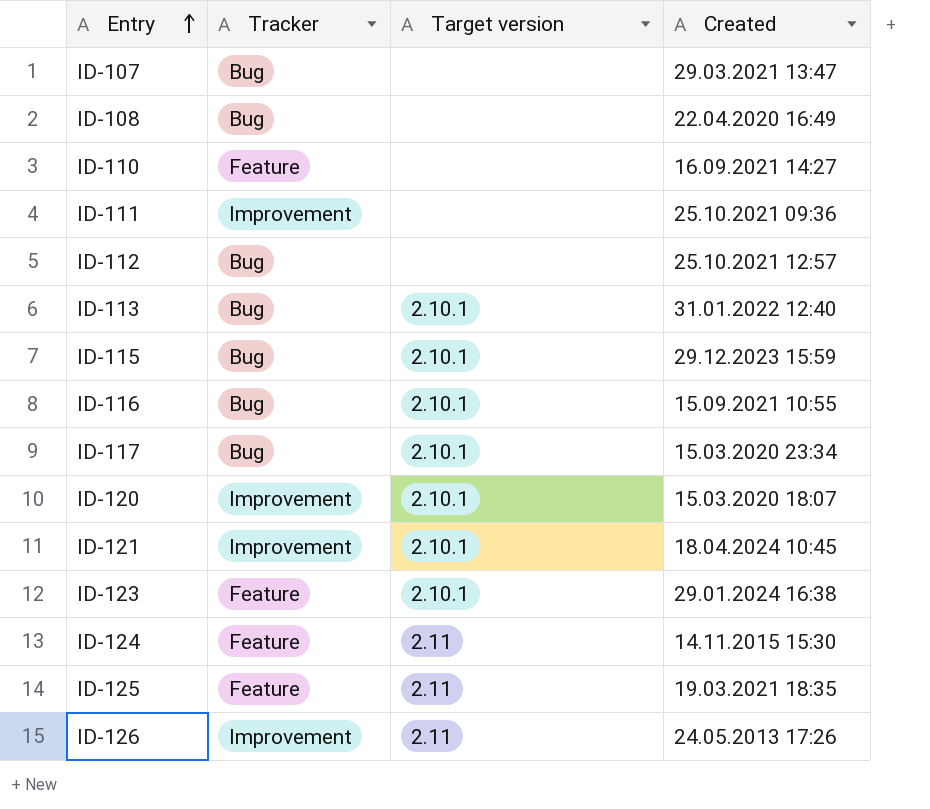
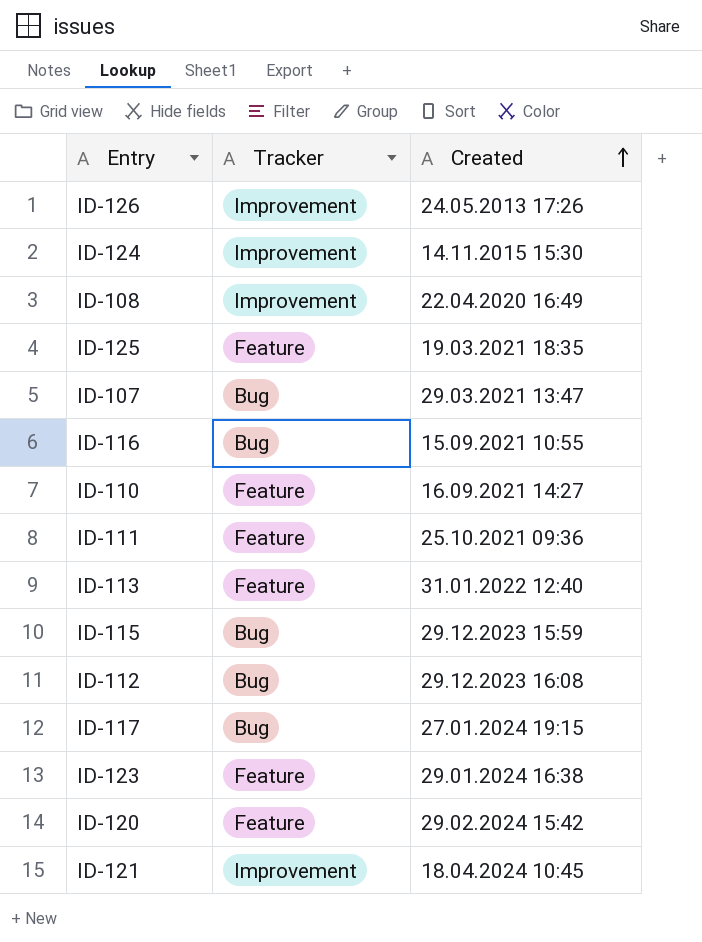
row order: Entry ascending -> Created ascending
column Target version | position: 3 -> none
ID-124 | Tracker: Feature -> Improvement
ID-108 | Tracker: Bug -> Improvement
ID-111 | Tracker: Improvement -> Feature
ID-113 | Tracker: Bug -> Feature
ID-112 | Created: 25.10.2021 12:57 -> 29.12.2023 16:08
ID-117 | Created: 15.03.2020 23:34 -> 27.01.2024 19:15
ID-120 | Tracker: Improvement -> Feature
ID-120 | Created: 15.03.2020 18:07 -> 29.02.2024 15:42

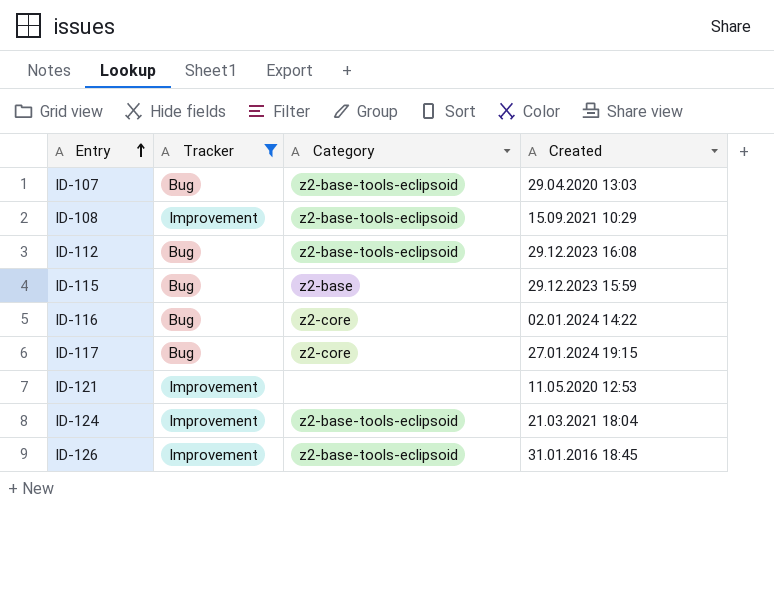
filter: none -> Tracker != Feature
row order: Created ascending -> Entry ascending
column Category | position: none -> 3
ID-107 | Created: 29.03.2021 13:47 -> 29.04.2020 13:03
ID-108 | Created: 22.04.2020 16:49 -> 15.09.2021 10:29
ID-116 | Created: 15.09.2021 10:55 -> 02.01.2024 14:22
ID-121 | Created: 18.04.2024 10:45 -> 11.05.2020 12:53
ID-124 | Created: 14.11.2015 15:30 -> 21.03.2021 18:04
ID-126 | Created: 24.05.2013 17:26 -> 31.01.2016 18:45

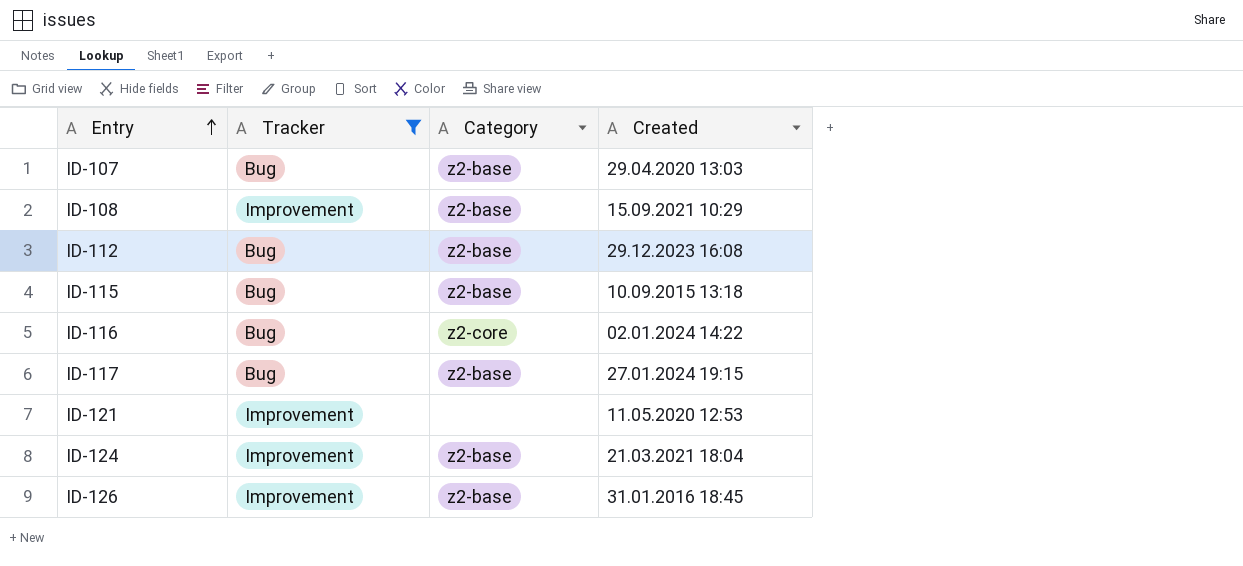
ID-107 | Category: z2-base-tools-eclipsoid -> z2-base
ID-108 | Category: z2-base-tools-eclipsoid -> z2-base
ID-112 | Category: z2-base-tools-eclipsoid -> z2-base
ID-115 | Created: 29.12.2023 15:59 -> 10.09.2015 13:18
ID-117 | Category: z2-core -> z2-base
ID-124 | Category: z2-base-tools-eclipsoid -> z2-base
ID-126 | Category: z2-base-tools-eclipsoid -> z2-base

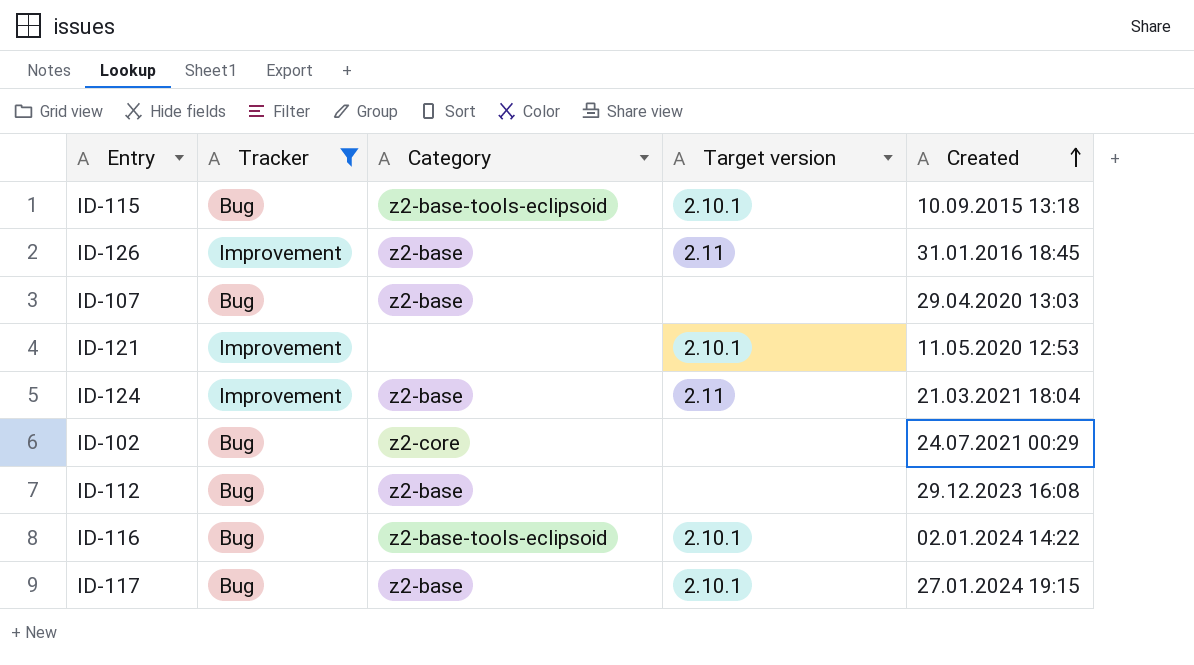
row order: Entry ascending -> Created ascending
column Target version | position: none -> 4
row ID-108: Improvement | z2-base | 15.09.2021 10:29 -> none
ID-115 | Category: z2-base -> z2-base-tools-eclipsoid
row ID-102: none -> Bug | z2-core | none | 24.07.2021 00:29
ID-116 | Category: z2-core -> z2-base-tools-eclipsoid

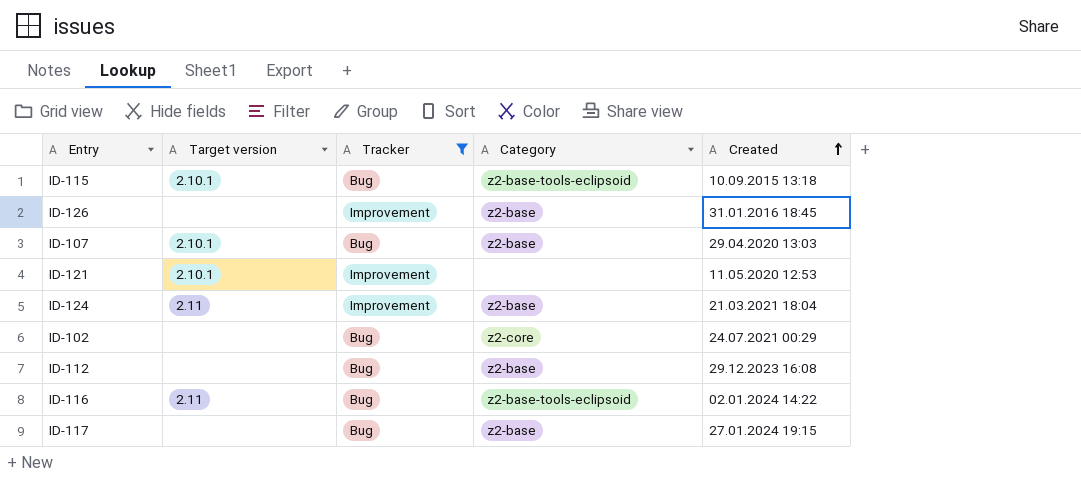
column Target version | position: 4 -> 2
ID-126 | Target version: 2.11 -> none
ID-107 | Target version: none -> 2.10.1
ID-116 | Target version: 2.10.1 -> 2.11
ID-117 | Target version: 2.10.1 -> none

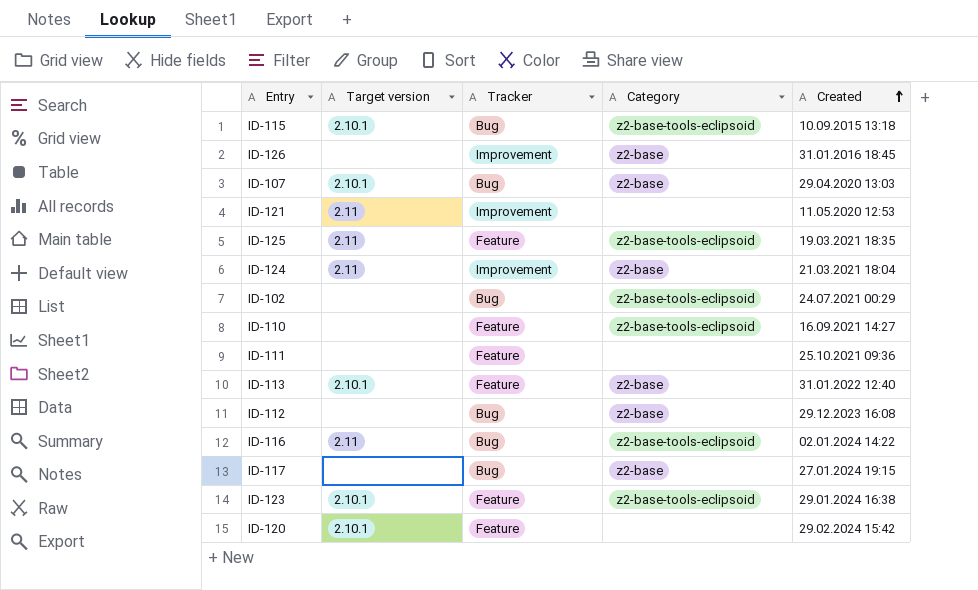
filter: Tracker != Feature -> none
ID-121 | Target version: 2.10.1 -> 2.11
ID-102 | Category: z2-core -> z2-base-tools-eclipsoid

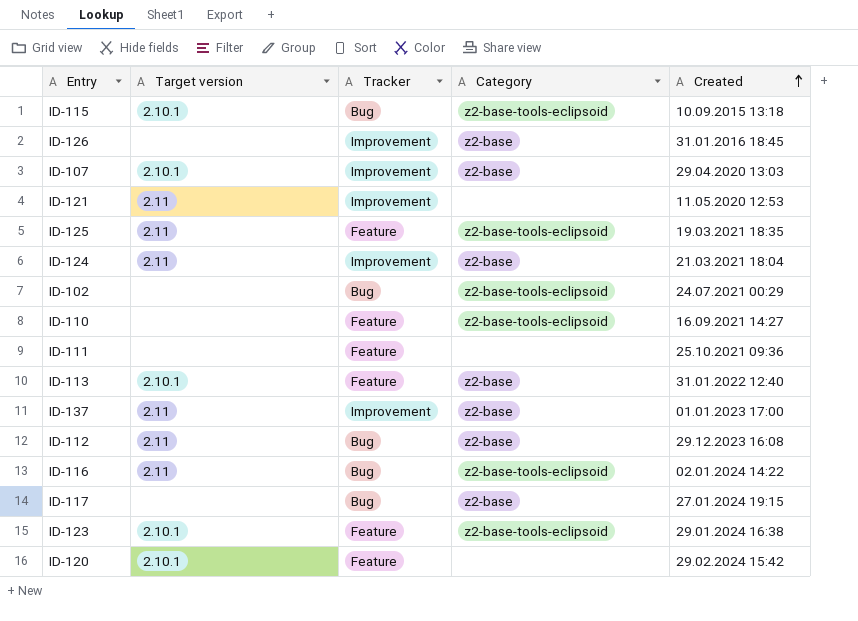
ID-107 | Tracker: Bug -> Improvement
row ID-137: none -> 2.11 | Improvement | z2-base | 01.01.2023 17:00
ID-112 | Target version: none -> 2.11

